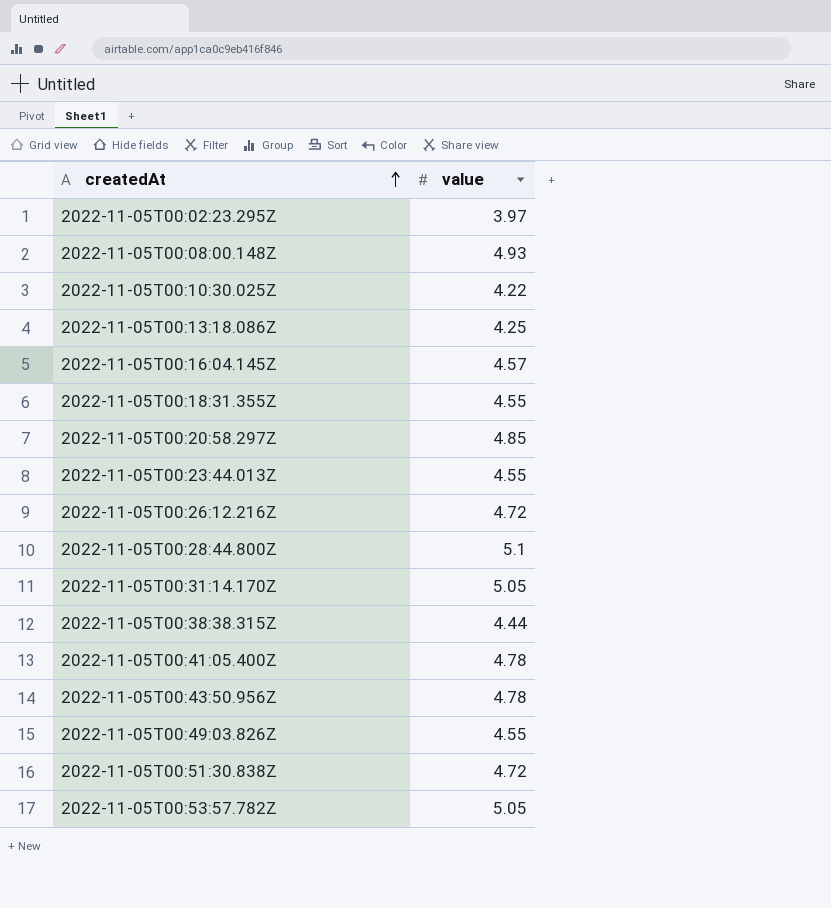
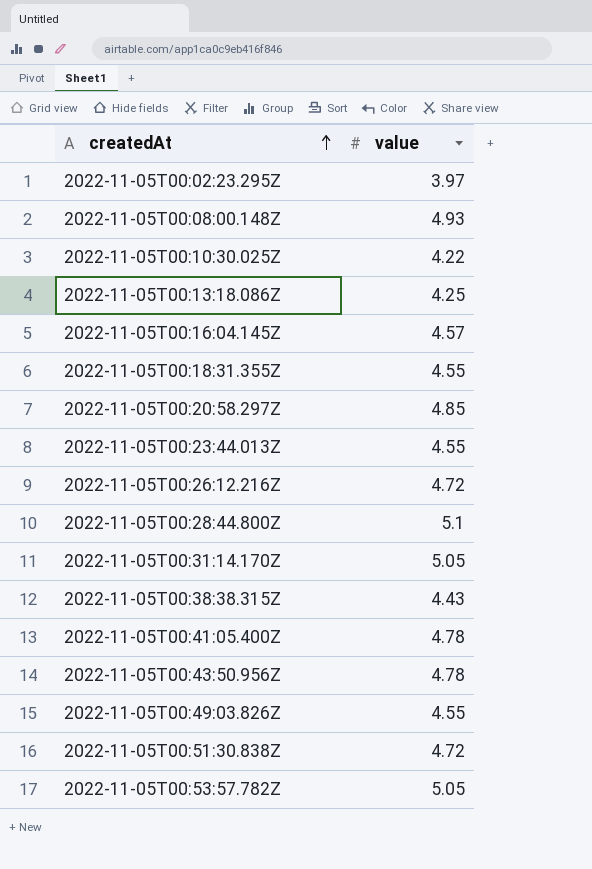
2022-11-05T00:38:38.315Z | value: 4.44 -> 4.43

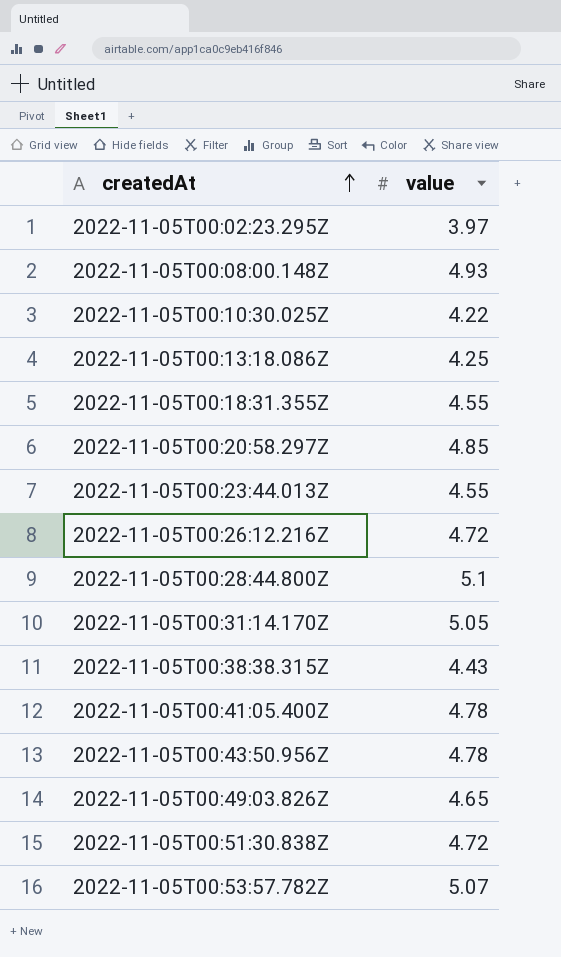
row 2022-11-05T00:16:04.145Z: 4.57 -> none
2022-11-05T00:49:03.826Z | value: 4.55 -> 4.65
2022-11-05T00:53:57.782Z | value: 5.05 -> 5.07

